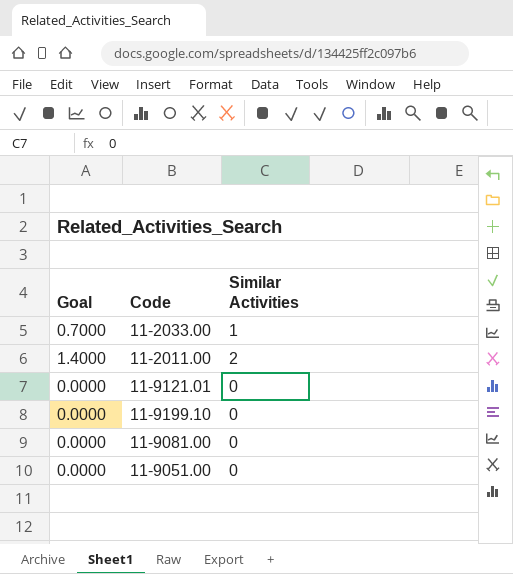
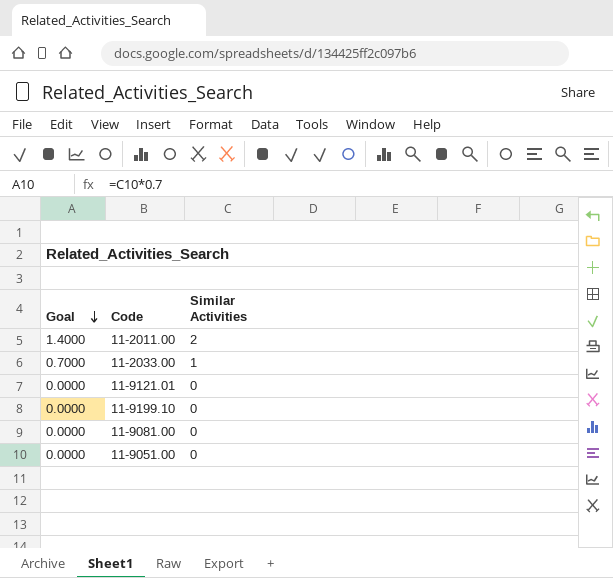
row order: none -> Goal descending

